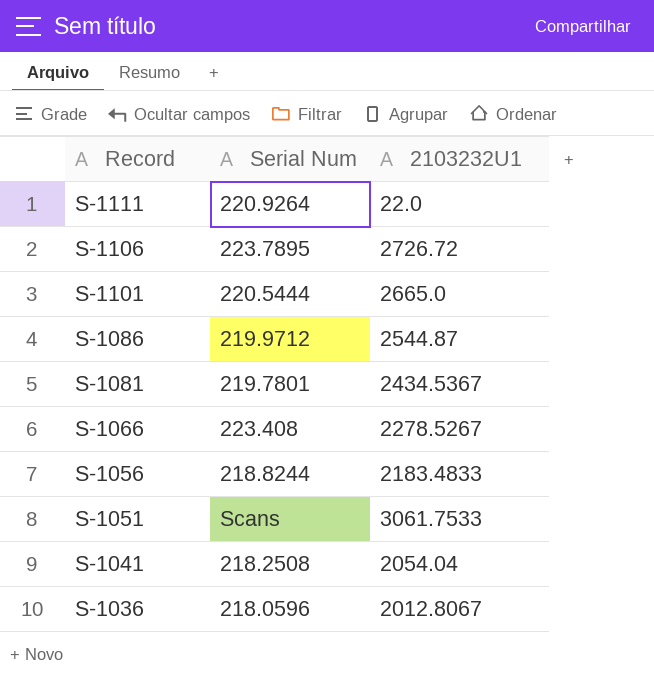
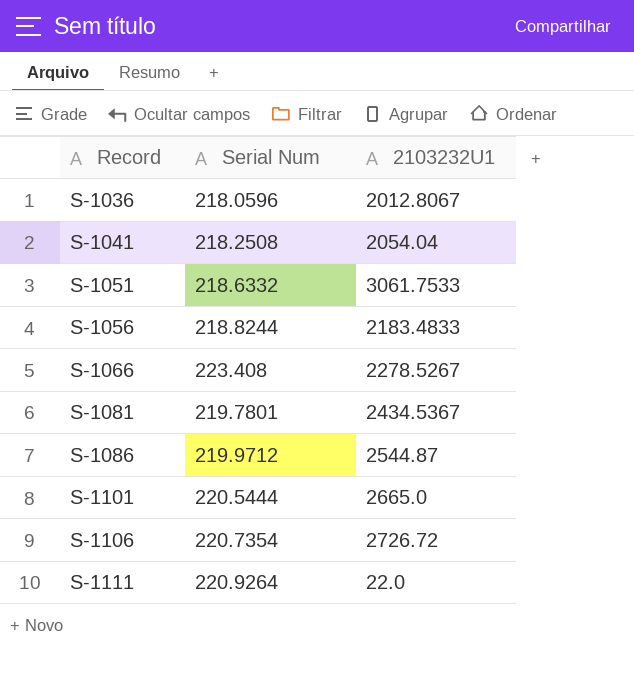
row order: Record descending -> Record ascending
S-1051 | Serial Num: Scans -> 218.6332
S-1106 | Serial Num: 223.7895 -> 220.7354

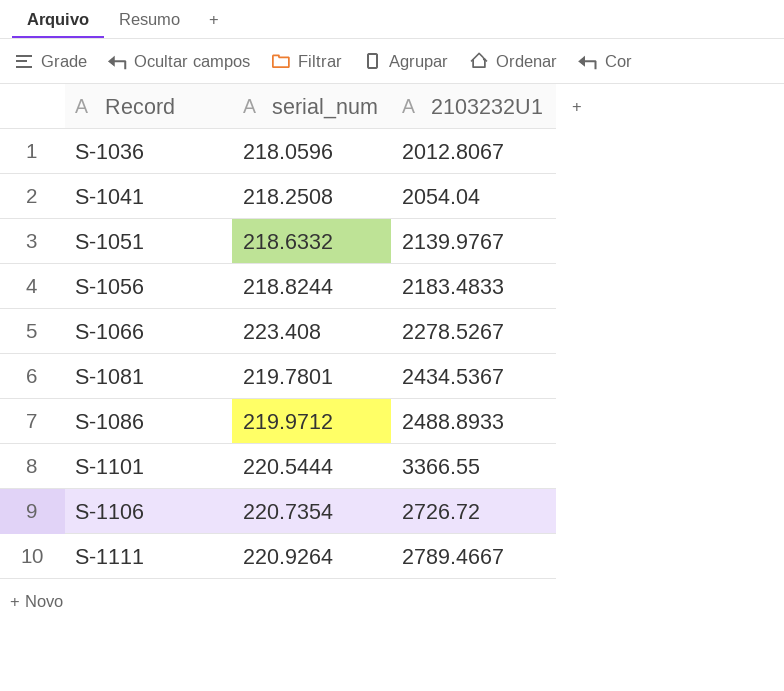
column name: Serial Num -> serial_num
S-1051 | 2103232U1: 3061.7533 -> 2139.9767
S-1086 | 2103232U1: 2544.87 -> 2488.8933
S-1101 | 2103232U1: 2665.0 -> 3366.55
S-1111 | 2103232U1: 22.0 -> 2789.4667

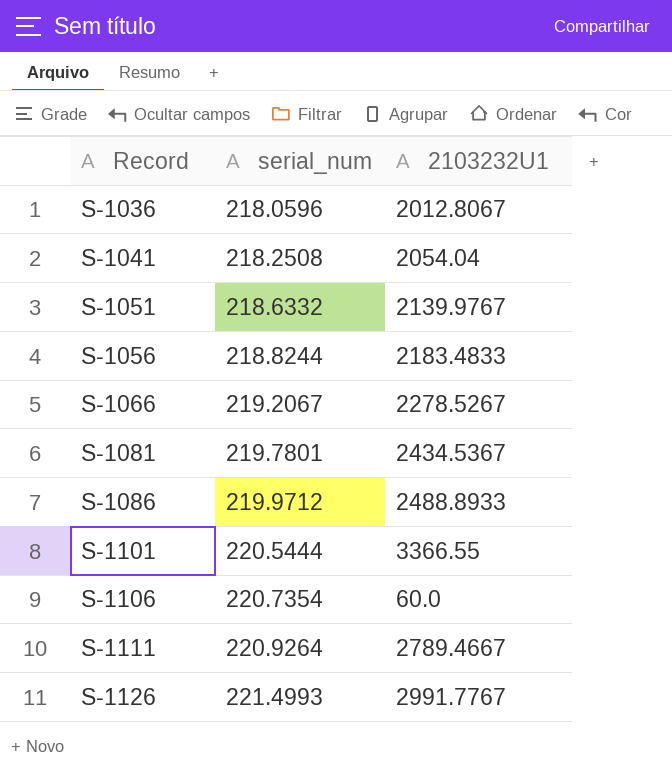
S-1066 | serial_num: 223.408 -> 219.2067
S-1106 | 2103232U1: 2726.72 -> 60.0
row S-1126: none -> 221.4993 | 2991.7767

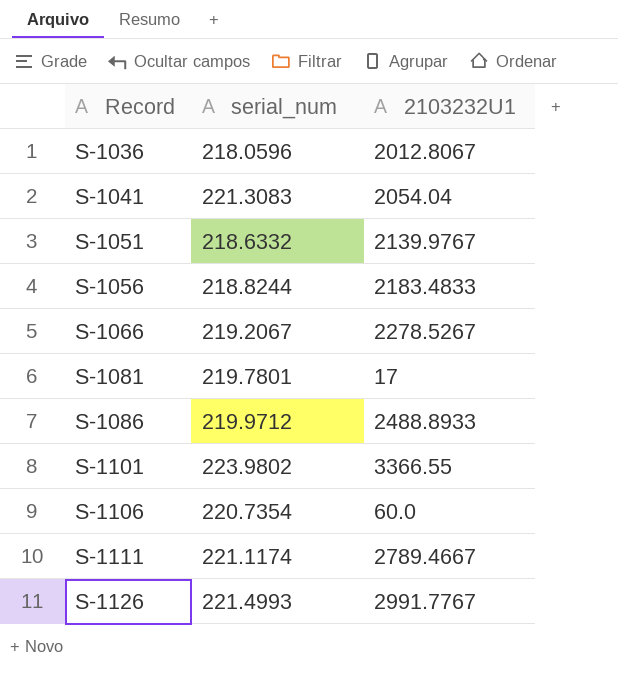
S-1041 | serial_num: 218.2508 -> 221.3083
S-1081 | 2103232U1: 2434.5367 -> 17
S-1101 | serial_num: 220.5444 -> 223.9802
S-1111 | serial_num: 220.9264 -> 221.1174

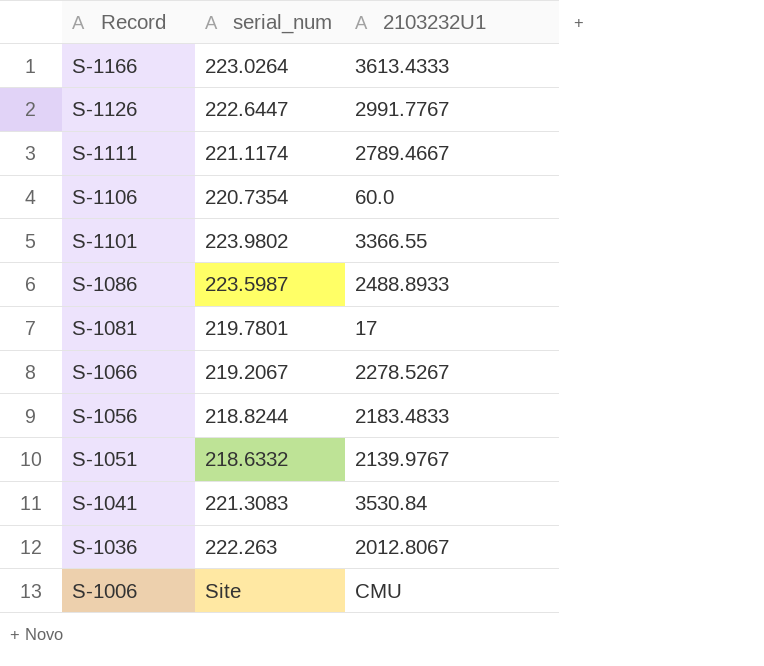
row order: Record ascending -> Record descending
row S-1166: none -> 223.0264 | 3613.4333
S-1126 | serial_num: 221.4993 -> 222.6447
S-1086 | serial_num: 219.9712 -> 223.5987
S-1041 | 2103232U1: 2054.04 -> 3530.84
S-1036 | serial_num: 218.0596 -> 222.263
row S-1006: none -> Site | CMU

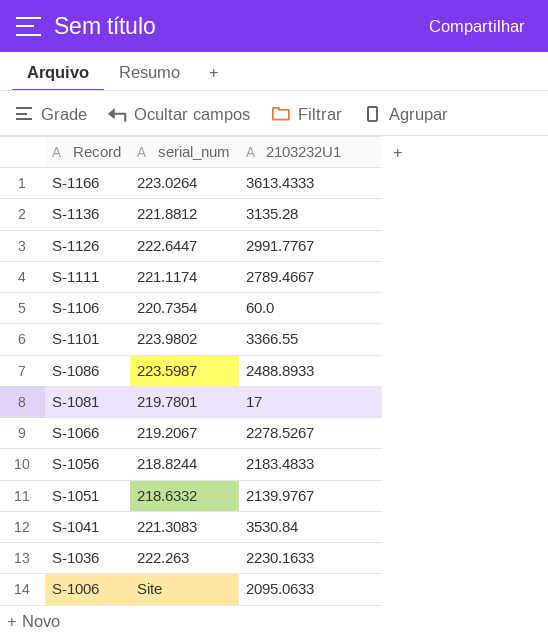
row S-1136: none -> 221.8812 | 3135.28
S-1036 | 2103232U1: 2012.8067 -> 2230.1633
S-1006 | 2103232U1: CMU -> 2095.0633

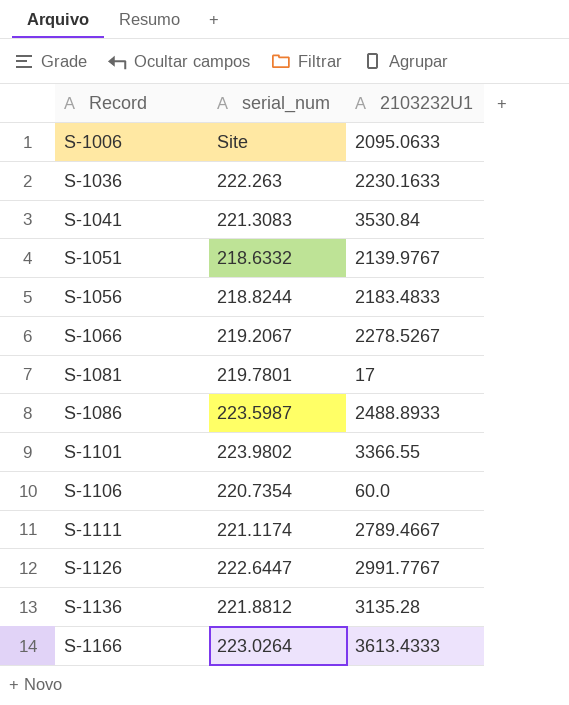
row order: Record descending -> Record ascending

